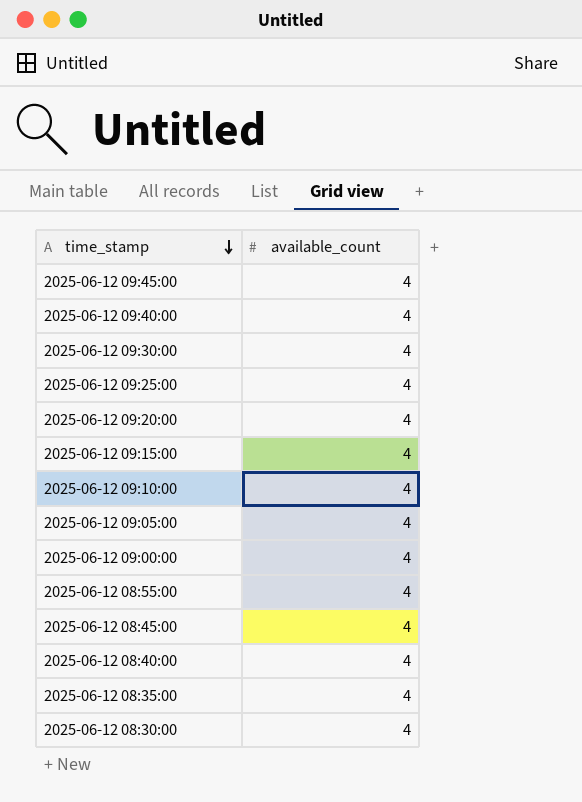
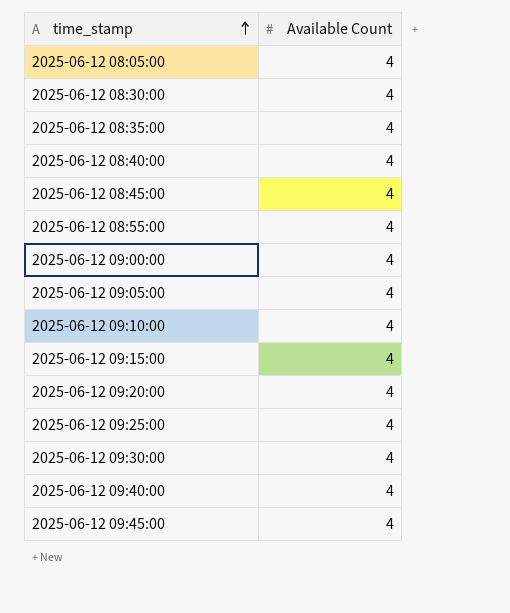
row order: time_stamp descending -> time_stamp ascending
column name: available_count -> Available Count
row 2025-06-12 08:05:00: none -> 4

